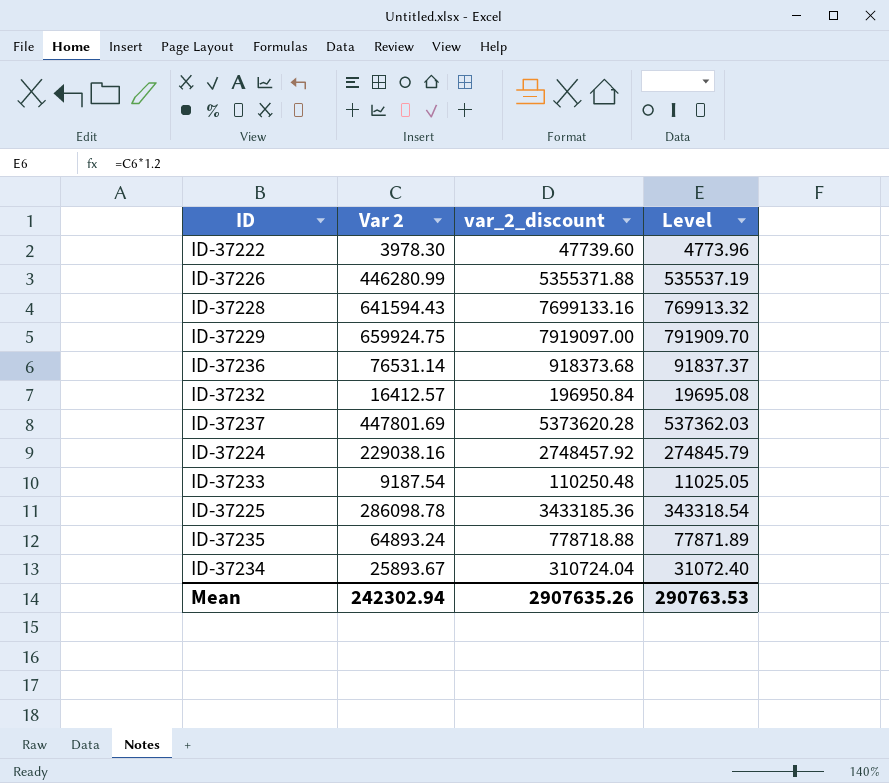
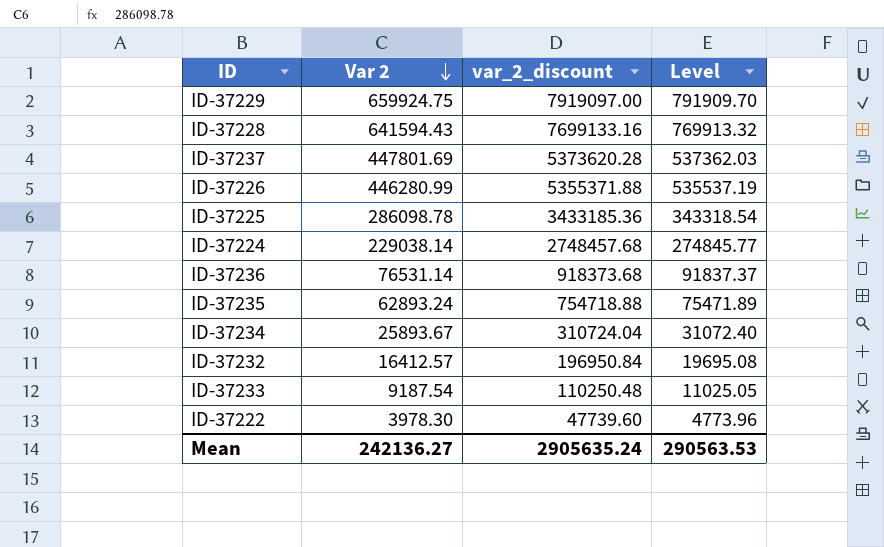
row order: none -> Var 2 descending
ID-37224 | Var 2: 229038.16 -> 229038.14
ID-37224 | var_2_discount: 2748457.92 -> 2748457.68
ID-37224 | Level: 274845.79 -> 274845.77
ID-37235 | Var 2: 64893.24 -> 62893.24
ID-37235 | var_2_discount: 778718.88 -> 754718.88
ID-37235 | Level: 77871.89 -> 75471.89
Mean | Var 2: 242302.94 -> 242136.27
Mean | var_2_discount: 2907635.26 -> 2905635.24
Mean | Level: 290763.53 -> 290563.53

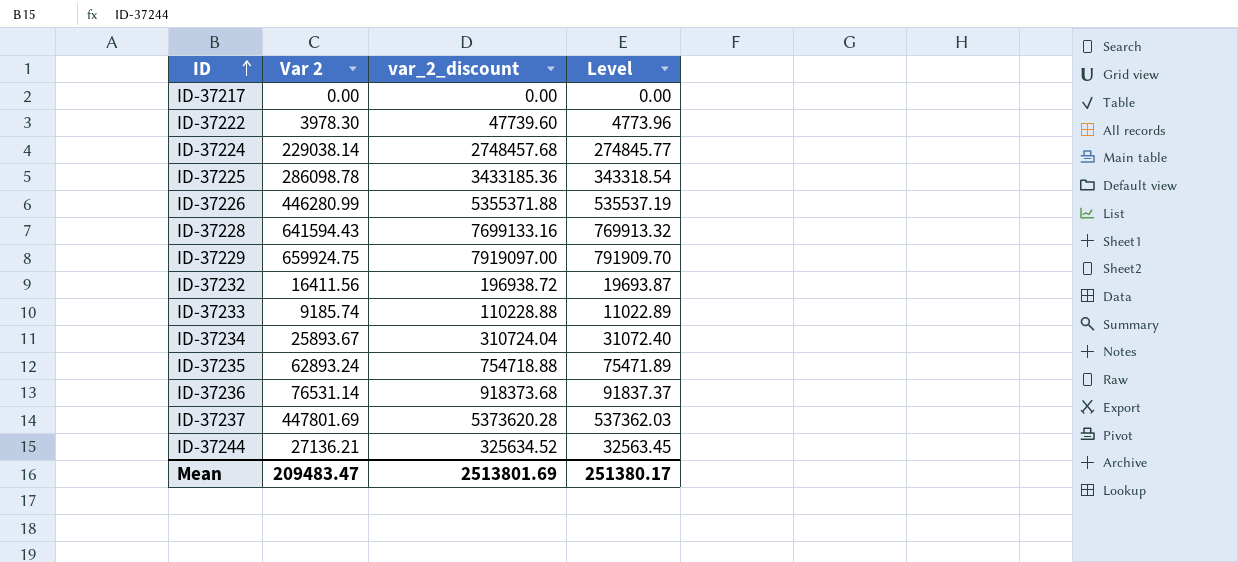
row order: Var 2 descending -> ID ascending
row ID-37217: none -> 0.00 | 0.00 | 0.00
ID-37232 | Var 2: 16412.57 -> 16411.56
ID-37232 | var_2_discount: 196950.84 -> 196938.72
ID-37232 | Level: 19695.08 -> 19693.87
ID-37233 | Var 2: 9187.54 -> 9185.74
ID-37233 | var_2_discount: 110250.48 -> 110228.88
ID-37233 | Level: 11025.05 -> 11022.89
row ID-37244: none -> 27136.21 | 325634.52 | 32563.45
Mean | Var 2: 242136.27 -> 209483.47
Mean | var_2_discount: 2905635.24 -> 2513801.69
Mean | Level: 290563.53 -> 251380.17

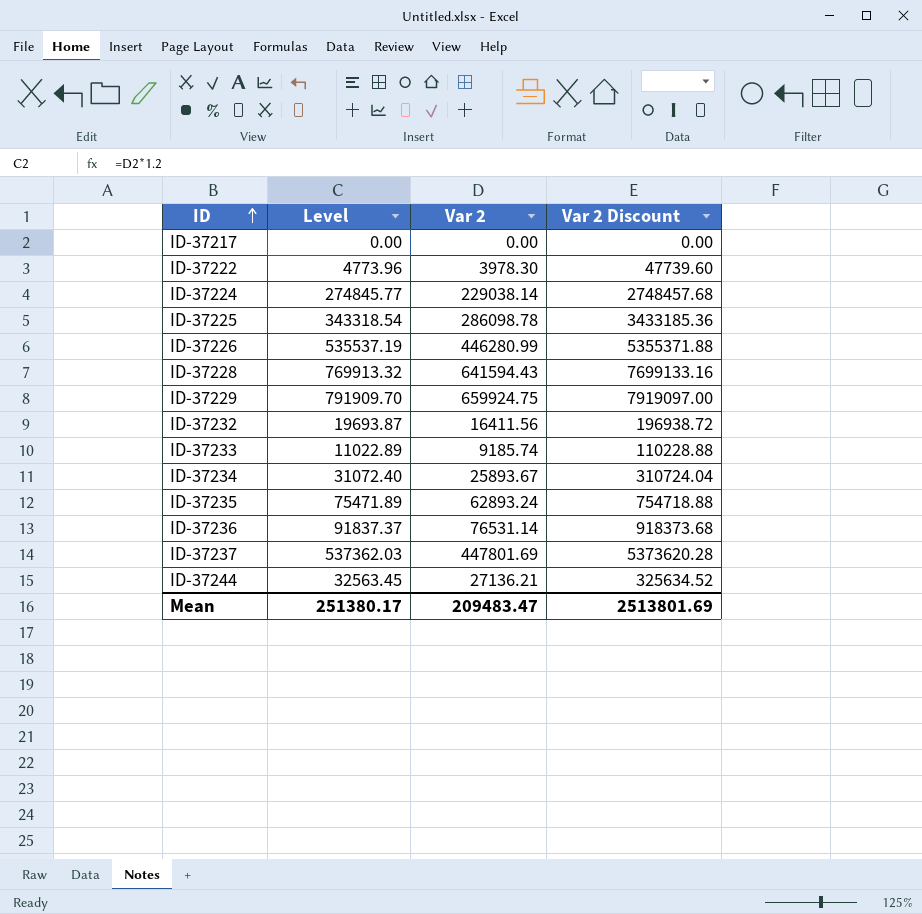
column Level | position: 4 -> 2
column name: var_2_discount -> Var 2 Discount

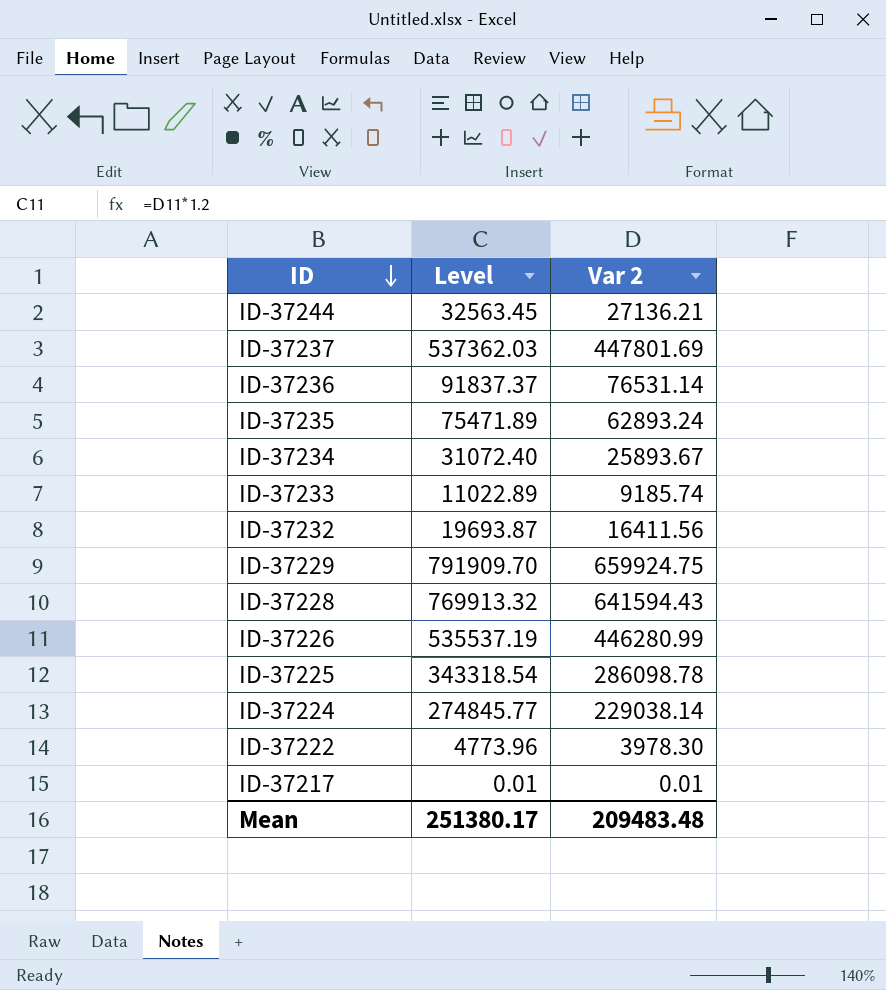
row order: ID ascending -> ID descending
column Var 2 Discount | formula: [Var 2] * 12 -> none
ID-37217 | Level: 0.00 -> 0.01
ID-37217 | Var 2: 0.00 -> 0.01
Mean | Var 2: 209483.47 -> 209483.48

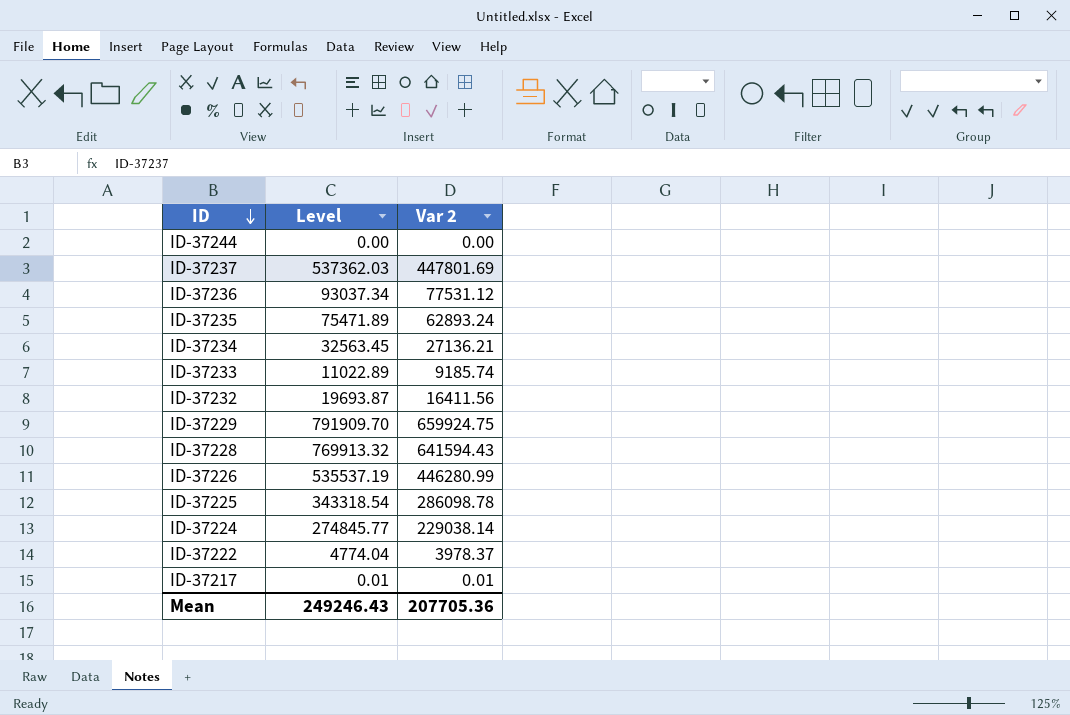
ID-37244 | Level: 32563.45 -> 0.00
ID-37244 | Var 2: 27136.21 -> 0.00
ID-37236 | Level: 91837.37 -> 93037.34
ID-37236 | Var 2: 76531.14 -> 77531.12
ID-37234 | Level: 31072.40 -> 32563.45
ID-37234 | Var 2: 25893.67 -> 27136.21
ID-37222 | Level: 4773.96 -> 4774.04
ID-37222 | Var 2: 3978.30 -> 3978.37
Mean | Level: 251380.17 -> 249246.43
Mean | Var 2: 209483.48 -> 207705.36

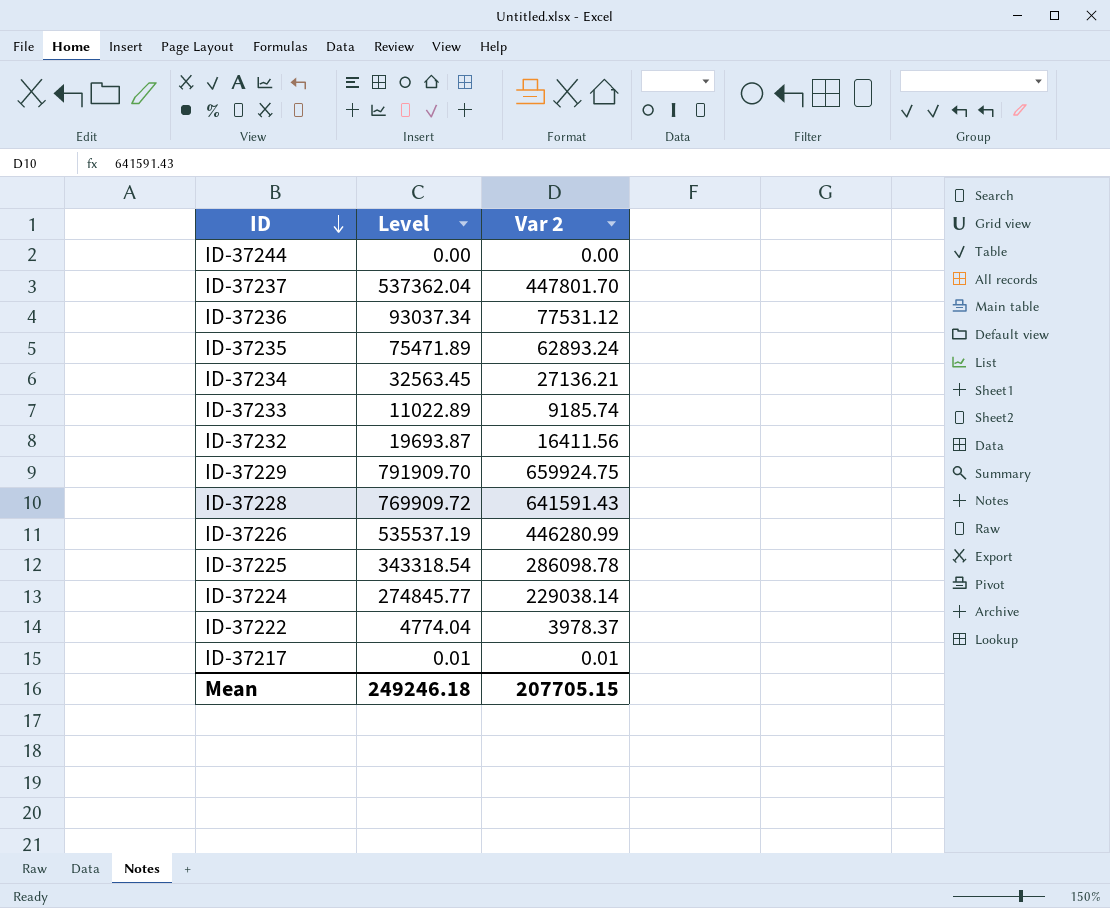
ID-37237 | Level: 537362.03 -> 537362.04
ID-37237 | Var 2: 447801.69 -> 447801.70
ID-37228 | Level: 769913.32 -> 769909.72
ID-37228 | Var 2: 641594.43 -> 641591.43
Mean | Level: 249246.43 -> 249246.18
Mean | Var 2: 207705.36 -> 207705.15

